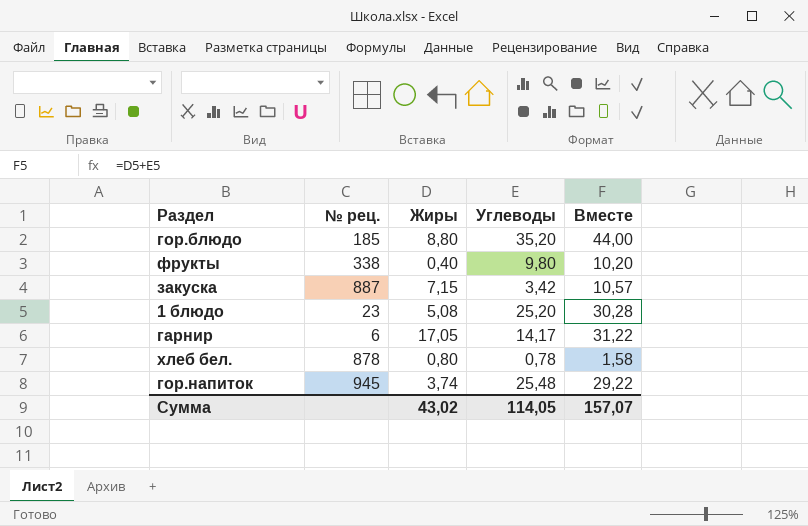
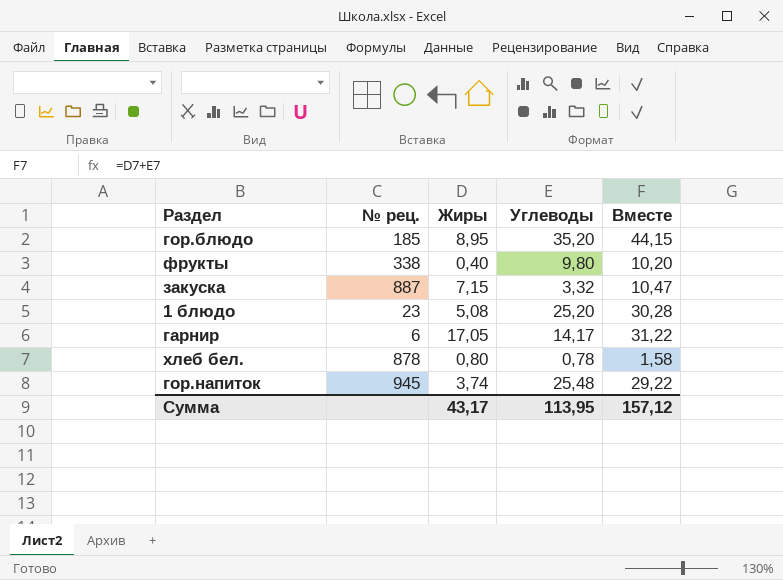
гор.блюдо | Жиры: 8,80 -> 8,95
гор.блюдо | Вместе: 44,00 -> 44,15
закуска | Углеводы: 3,42 -> 3,32
закуска | Вместе: 10,57 -> 10,47
Сумма | Жиры: 43,02 -> 43,17
Сумма | Углеводы: 114,05 -> 113,95
Сумма | Вместе: 157,07 -> 157,12

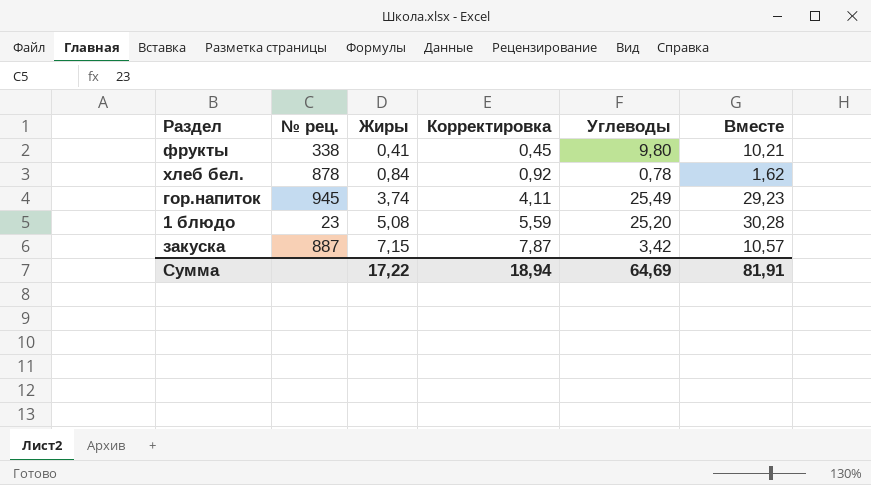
row order: none -> Жиры ascending
column Корректировка | formula: none -> [Жиры] * 1,1
row гор.блюдо: 185 | 8,95 | 35,20 | 44,15 -> none
row гарнир: 6 | 17,05 | 14,17 | 31,22 -> none
фрукты | Жиры: 0,40 -> 0,41
фрукты | Вместе: 10,20 -> 10,21
хлеб бел. | Жиры: 0,80 -> 0,84
хлеб бел. | Вместе: 1,58 -> 1,62
гор.напиток | Углеводы: 25,48 -> 25,49
гор.напиток | Вместе: 29,22 -> 29,23
закуска | Углеводы: 3,32 -> 3,42
закуска | Вместе: 10,47 -> 10,57
Сумма | Жиры: 43,17 -> 17,22
Сумма | Углеводы: 113,95 -> 64,69
Сумма | Вместе: 157,12 -> 81,91

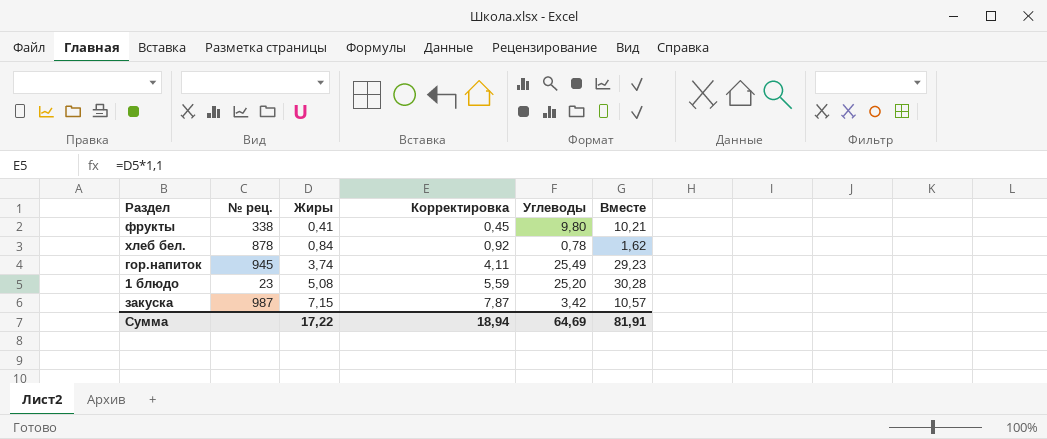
закуска | № рец.: 887 -> 987

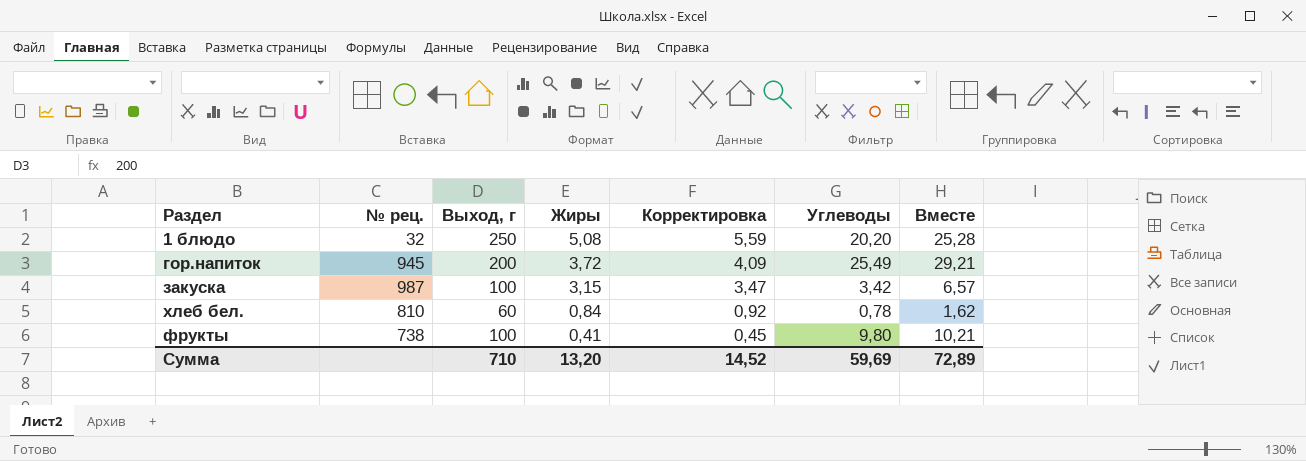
row order: Жиры ascending -> Жиры descending
column Выход, г | position: none -> 3
1 блюдо | № рец.: 23 -> 32
1 блюдо | Углеводы: 25,20 -> 20,20
1 блюдо | Вместе: 30,28 -> 25,28
гор.напиток | Жиры: 3,74 -> 3,72
гор.напиток | Корректировка: 4,11 -> 4,09
гор.напиток | Вместе: 29,23 -> 29,21
закуска | Жиры: 7,15 -> 3,15
закуска | Корректировка: 7,87 -> 3,47
закуска | Вместе: 10,57 -> 6,57
хлеб бел. | № рец.: 878 -> 810
фрукты | № рец.: 338 -> 738
Сумма | Жиры: 17,22 -> 13,20
Сумма | Корректировка: 18,94 -> 14,52
Сумма | Углеводы: 64,69 -> 59,69
Сумма | Вместе: 81,91 -> 72,89

